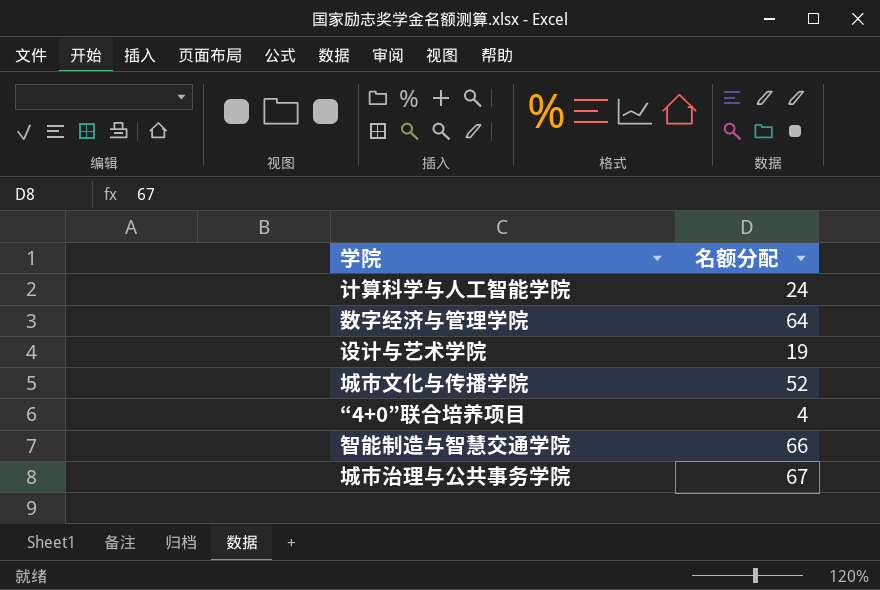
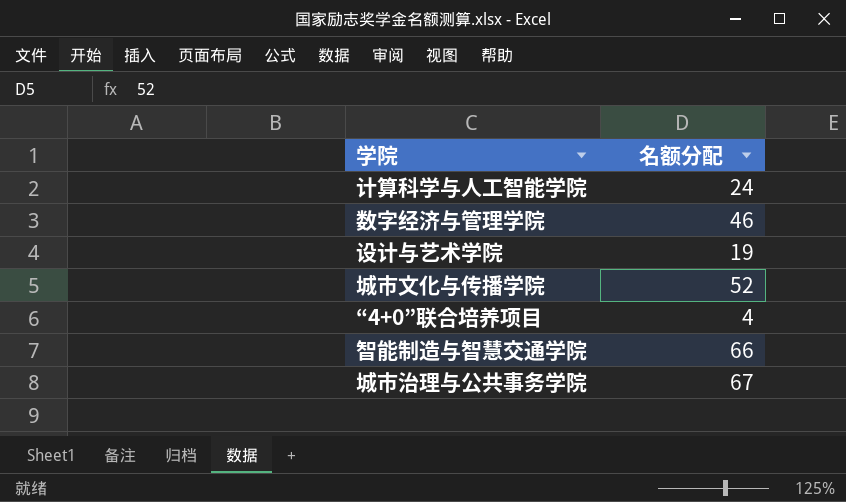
数字经济与管理学院 | 名额分配: 64 -> 46

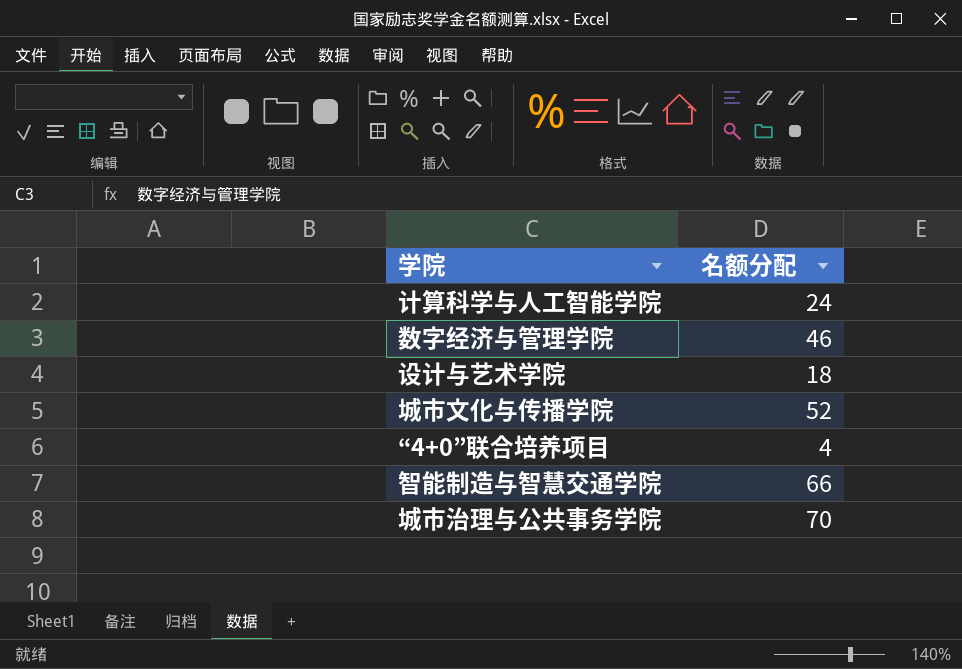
设计与艺术学院 | 名额分配: 19 -> 18
城市治理与公共事务学院 | 名额分配: 67 -> 70

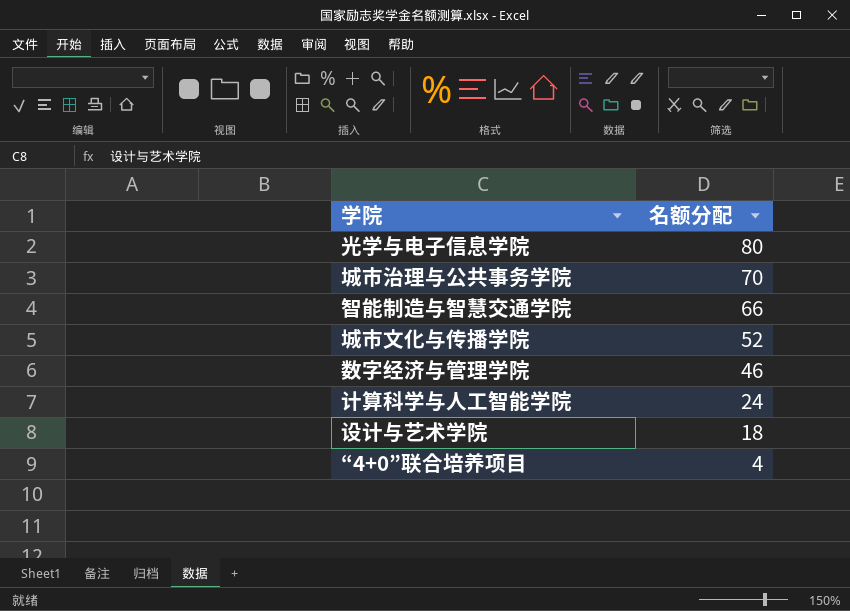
row order: none -> 名额分配 descending
row 光学与电子信息学院: none -> 80

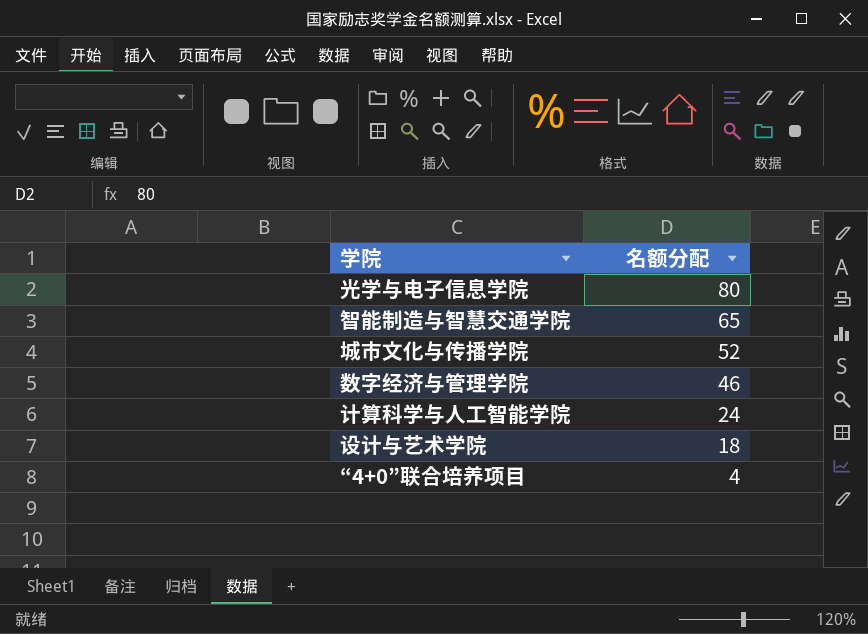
row 城市治理与公共事务学院: 70 -> none
智能制造与智慧交通学院 | 名额分配: 66 -> 65

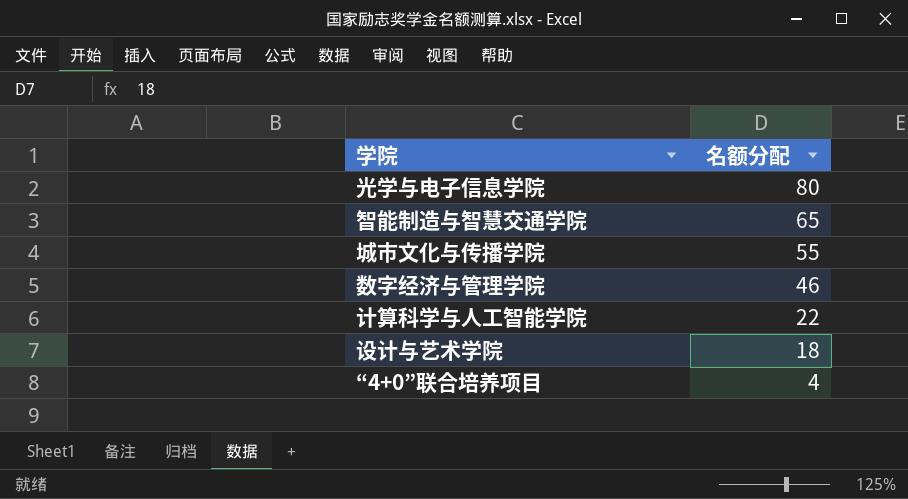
城市文化与传播学院 | 名额分配: 52 -> 55
计算科学与人工智能学院 | 名额分配: 24 -> 22

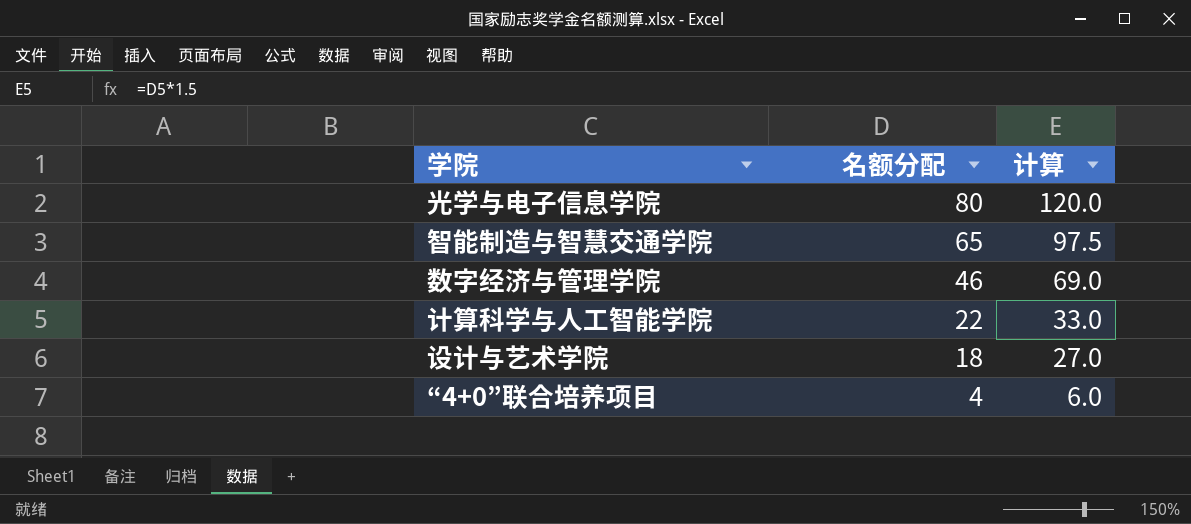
column 计算 | formula: none -> [名额分配] * 1.5
row 城市文化与传播学院: 55 -> none

